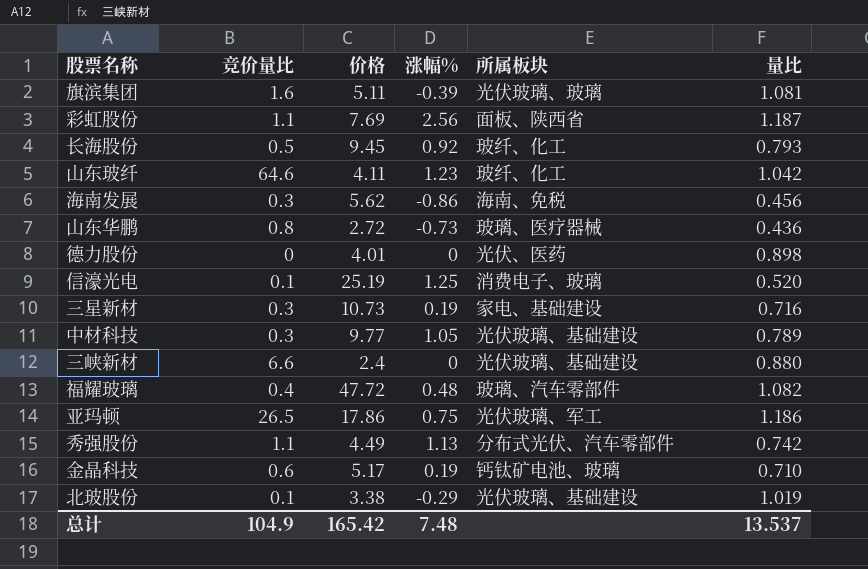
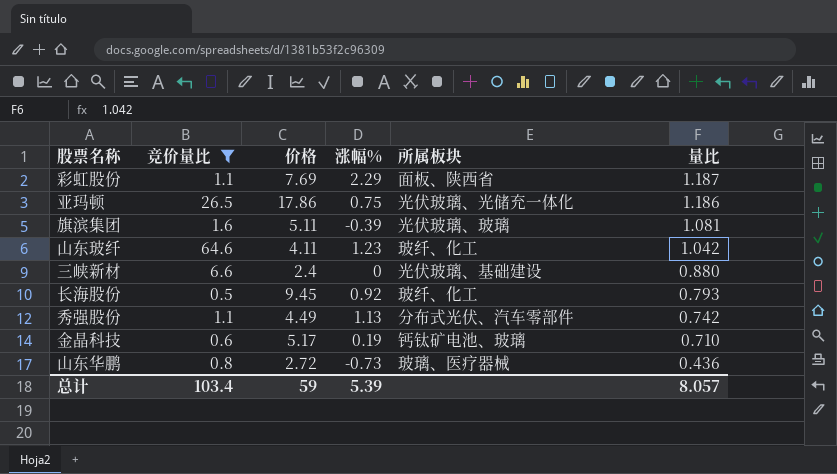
filter: none -> 竞价量比 >= 0.5
row order: none -> 量比 descending
彩虹股份 | 涨幅%: 2.56 -> 2.29
亚玛顿 | 所属板块: 光伏玻璃、军工 -> 光伏玻璃、光储充一体化
总计 | 竞价量比: 104.9 -> 103.4
总计 | 价格: 165.42 -> 59
总计 | 涨幅%: 7.48 -> 5.39
总计 | 量比: 13.537 -> 8.057

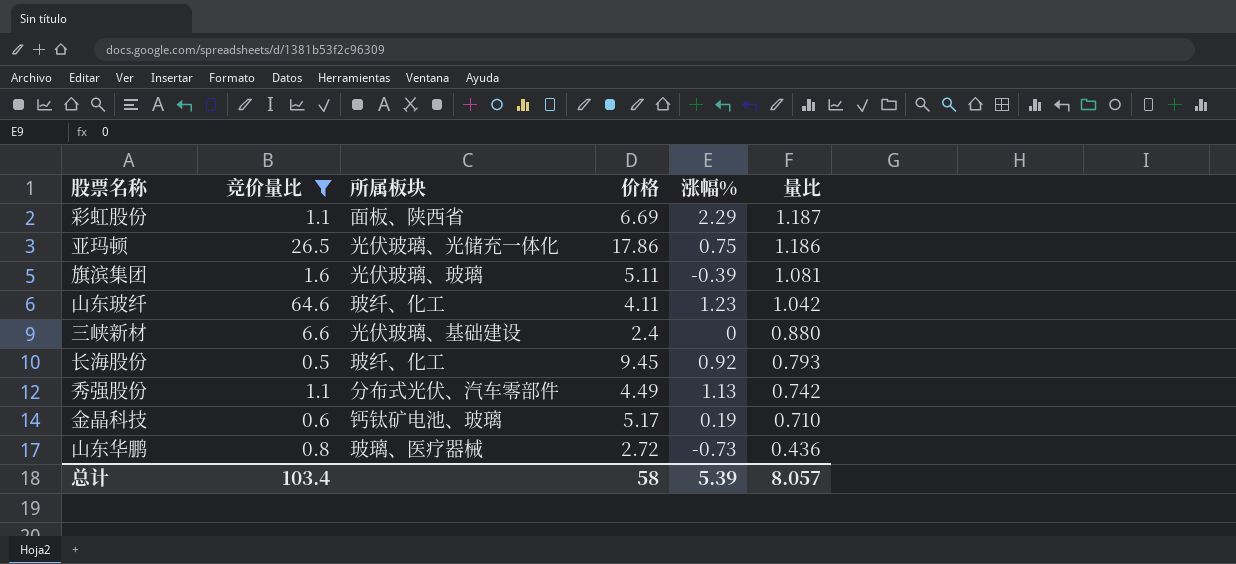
column 所属板块 | position: 5 -> 3
彩虹股份 | 价格: 7.69 -> 6.69
总计 | 价格: 59 -> 58

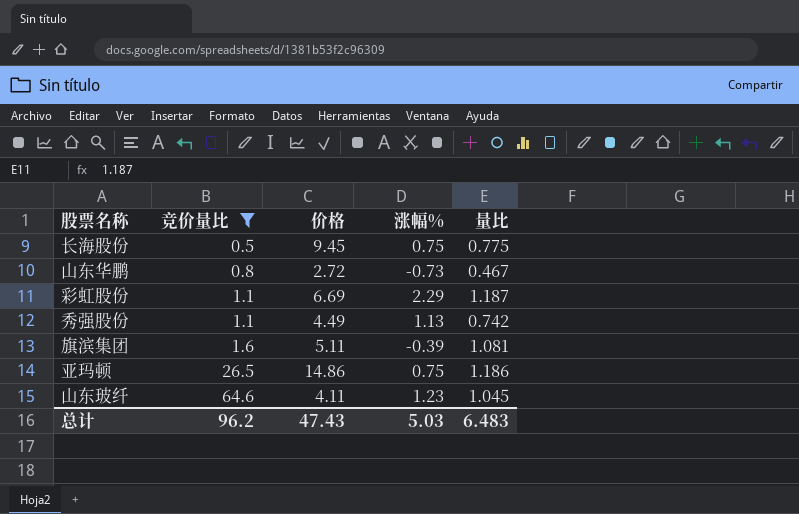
row order: 量比 descending -> 竞价量比 ascending
column 所属板块 | position: 3 -> none
row 三峡新材: 6.6 | 光伏玻璃、基础建设 | 2.4 | 0 | 0.880 -> none
row 金晶科技: 0.6 | 钙钛矿电池、玻璃 | 5.17 | 0.19 | 0.710 -> none
长海股份 | 涨幅%: 0.92 -> 0.75
长海股份 | 量比: 0.793 -> 0.775
山东华鹏 | 量比: 0.436 -> 0.467
亚玛顿 | 价格: 17.86 -> 14.86
山东玻纤 | 量比: 1.042 -> 1.045
总计 | 竞价量比: 103.4 -> 96.2
总计 | 价格: 58 -> 47.43
总计 | 涨幅%: 5.39 -> 5.03
总计 | 量比: 8.057 -> 6.483

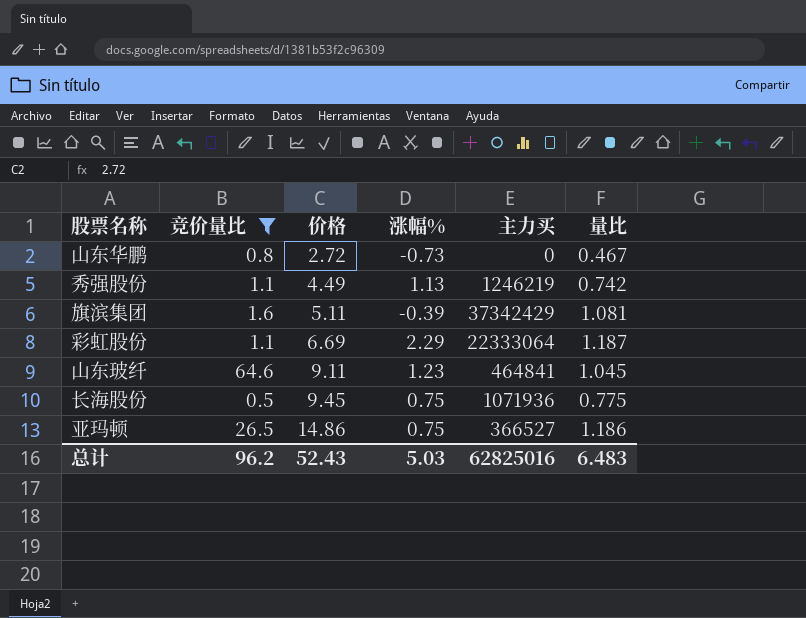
row order: 竞价量比 ascending -> 价格 ascending
column 主力买 | position: none -> 5
山东玻纤 | 价格: 4.11 -> 9.11
总计 | 价格: 47.43 -> 52.43

